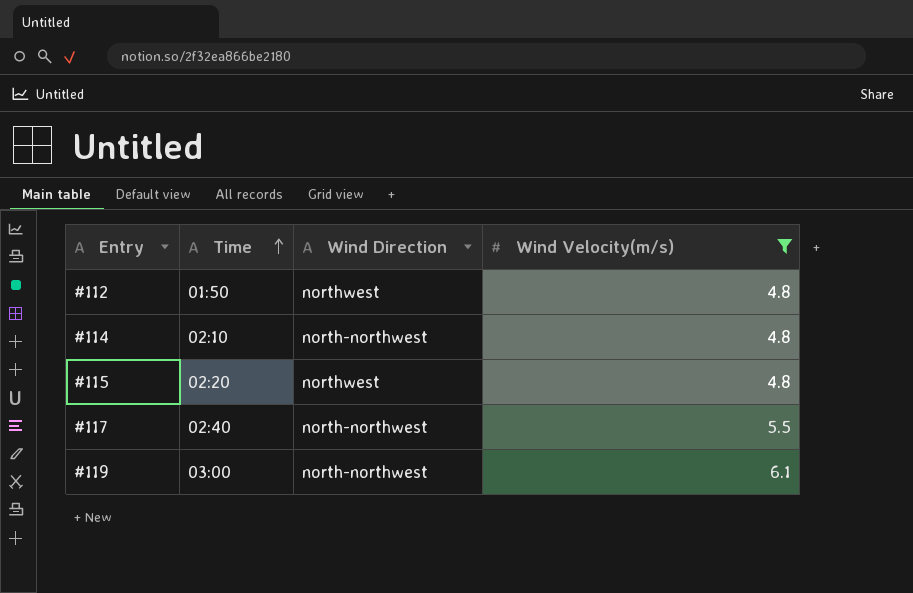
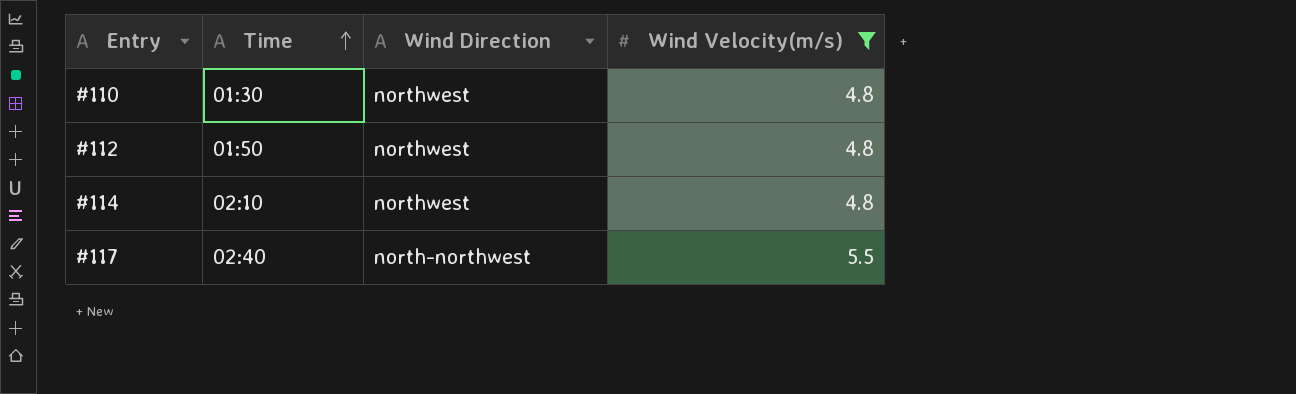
row #115: 02:20 | northwest | 4.8 -> none
row #119: 03:00 | north-northwest | 6.1 -> none
row #110: none -> 01:30 | northwest | 4.8
#114 | Wind Direction: north-northwest -> northwest

